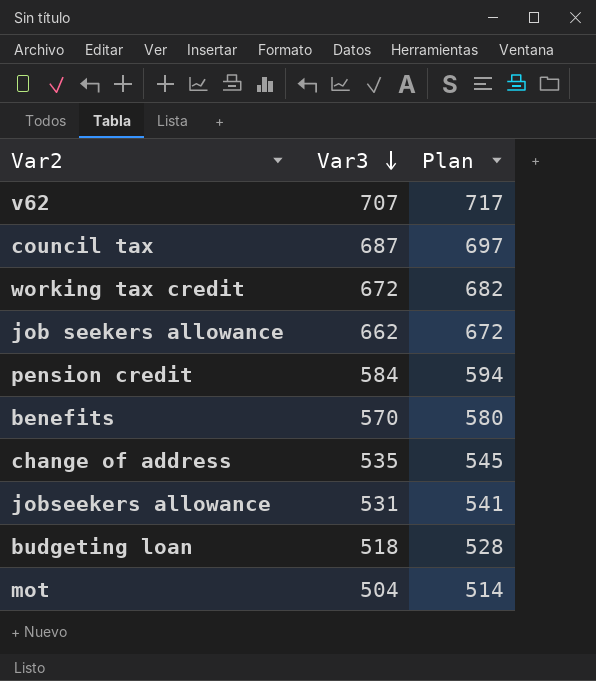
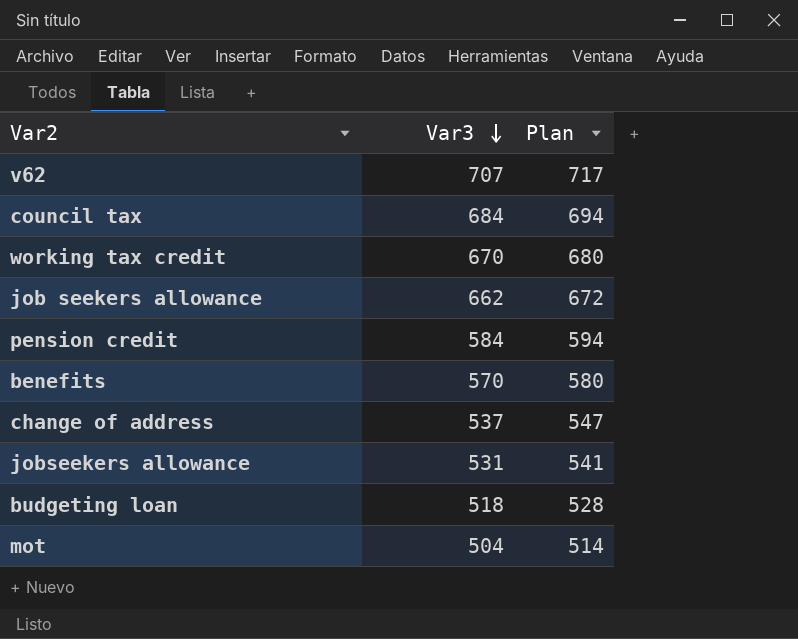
council tax | Var3: 687 -> 684
council tax | Plan: 697 -> 694
working tax credit | Var3: 672 -> 670
working tax credit | Plan: 682 -> 680
change of address | Var3: 535 -> 537
change of address | Plan: 545 -> 547

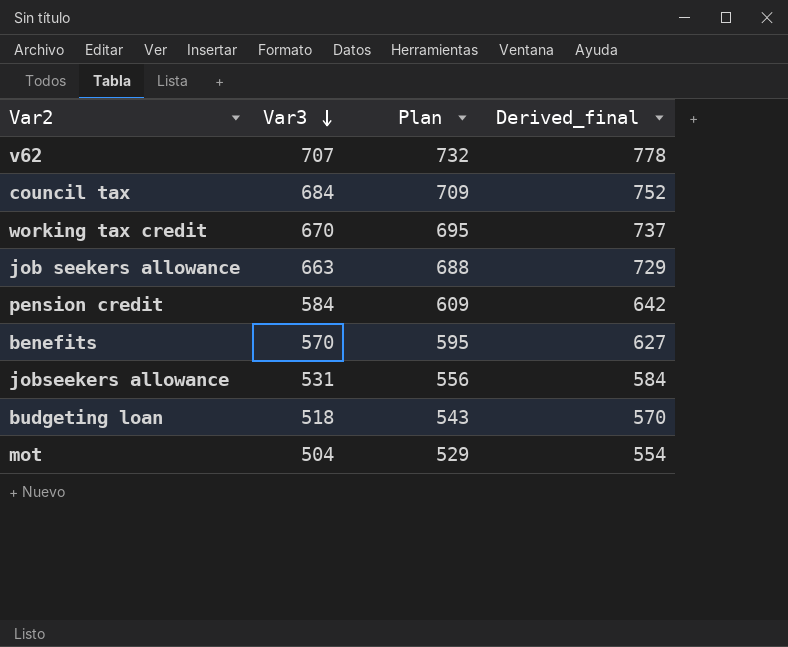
column Plan | formula: [Var3] + 10 -> [Var3] + 25
column Derived_final | formula: none -> [Var3] * 1.1
row change of address: 537 | 547 -> none
job seekers allowance | Var3: 662 -> 663

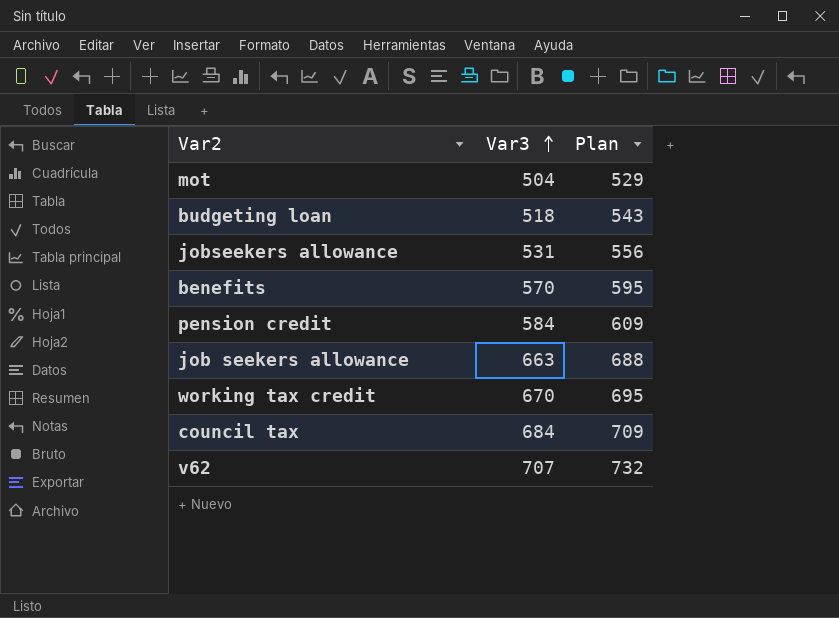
row order: Var3 descending -> Var3 ascending
column Derived_final | formula: [Var3] * 1.1 -> none

